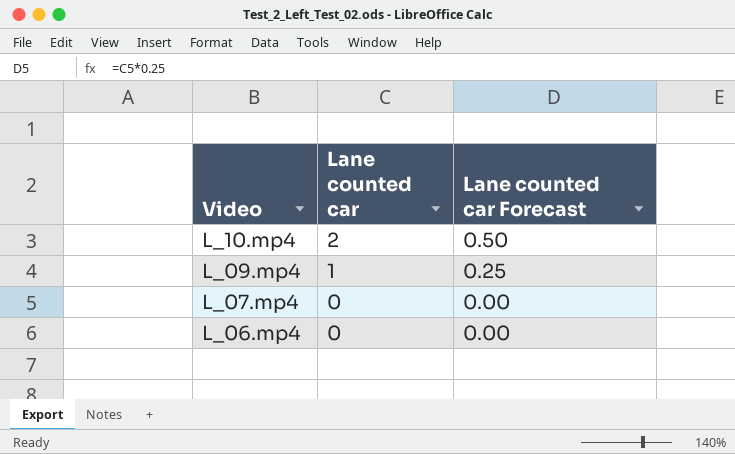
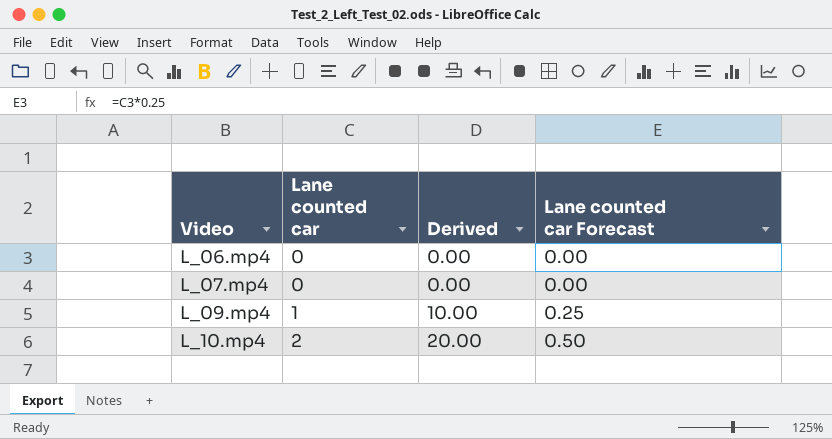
row order: Video descending -> Video ascending
column Derived | formula: none -> [Lane counted car] * 10

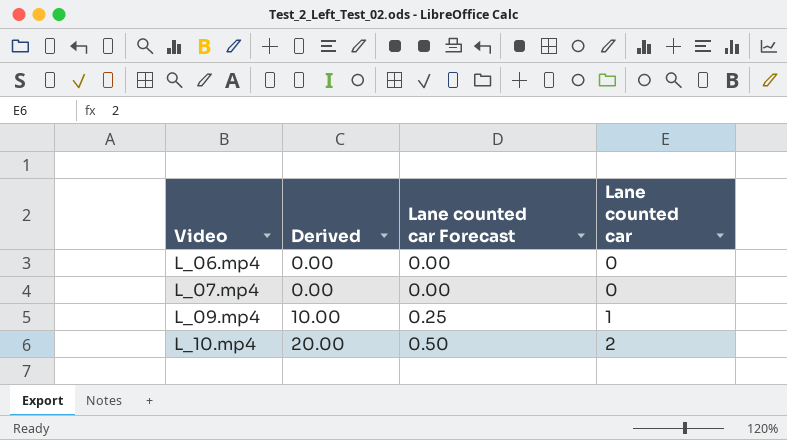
column Lane counted car | position: 2 -> 4

